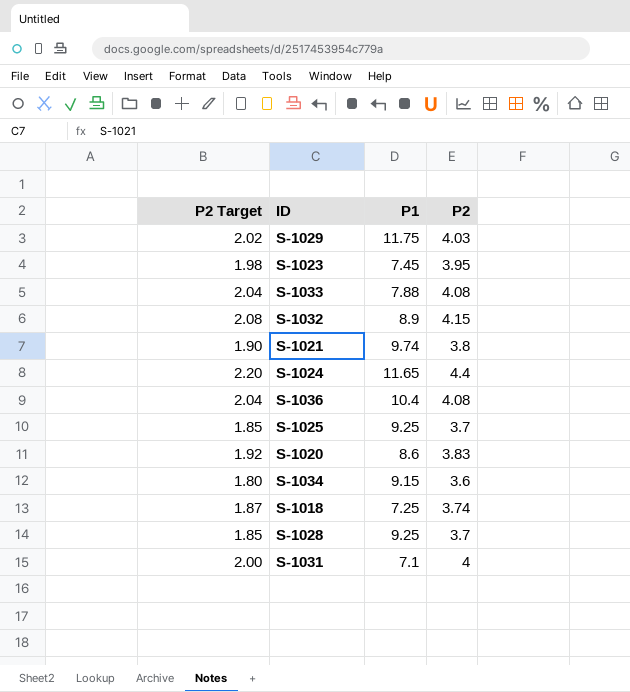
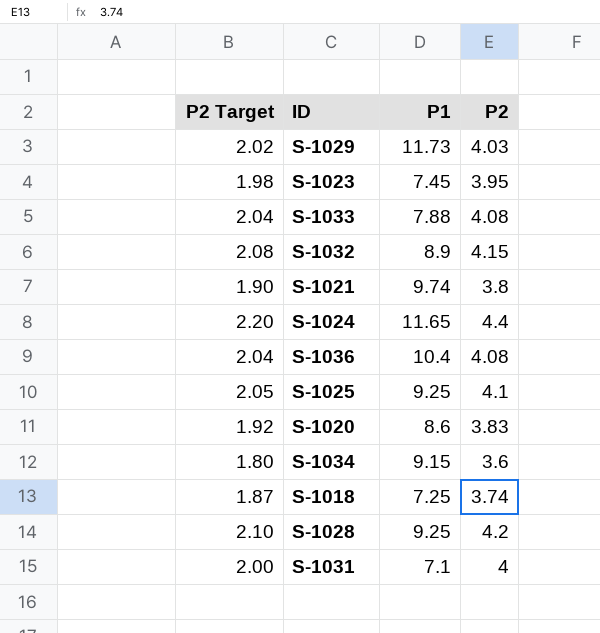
S-1029 | P1: 11.75 -> 11.73
S-1025 | P2 Target: 1.85 -> 2.05
S-1025 | P2: 3.7 -> 4.1
S-1028 | P2 Target: 1.85 -> 2.10
S-1028 | P2: 3.7 -> 4.2

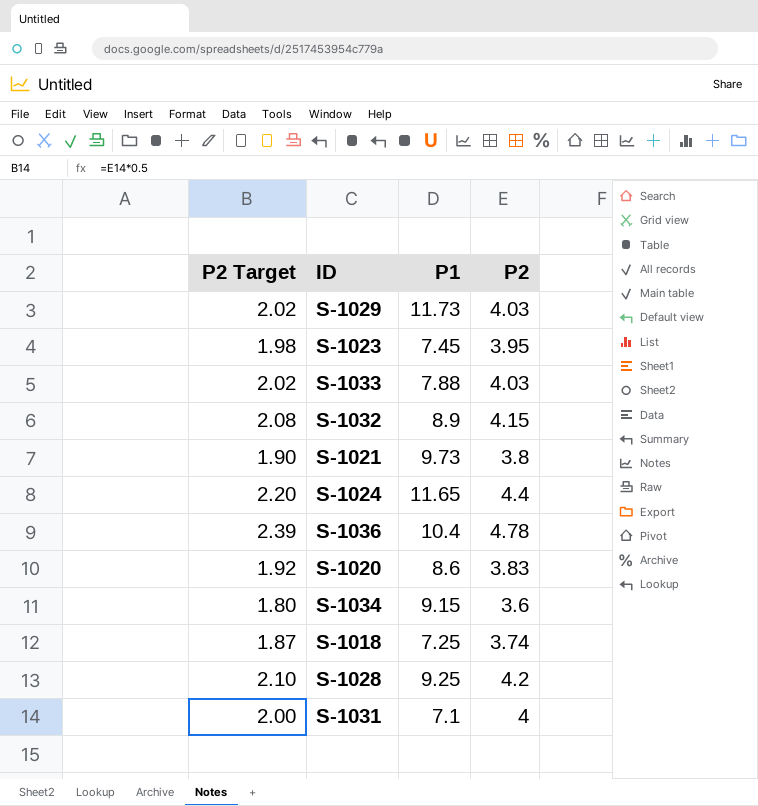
row S-1025: 2.05 | 9.25 | 4.1 -> none
S-1033 | P2 Target: 2.04 -> 2.02
S-1033 | P2: 4.08 -> 4.03
S-1021 | P1: 9.74 -> 9.73
S-1036 | P2 Target: 2.04 -> 2.39
S-1036 | P2: 4.08 -> 4.78

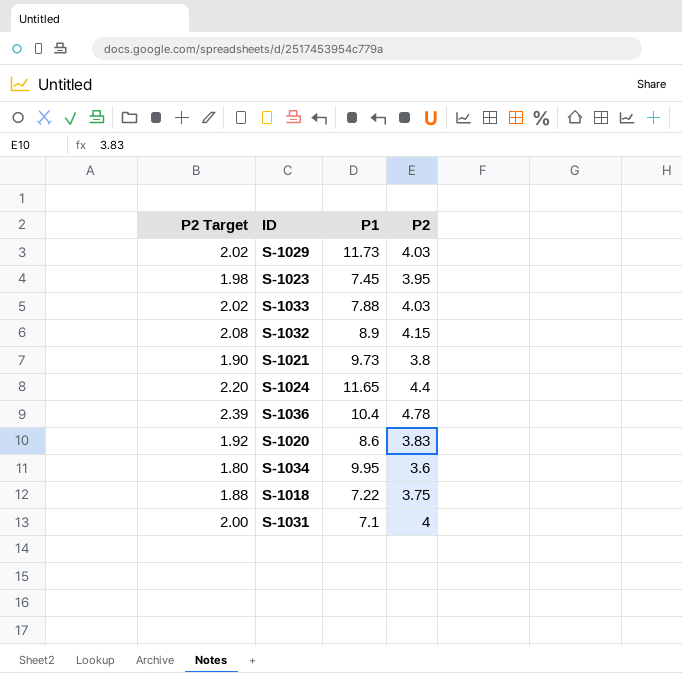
row S-1028: 2.10 | 9.25 | 4.2 -> none
S-1034 | P1: 9.15 -> 9.95
S-1018 | P2 Target: 1.87 -> 1.88
S-1018 | P1: 7.25 -> 7.22
S-1018 | P2: 3.74 -> 3.75

